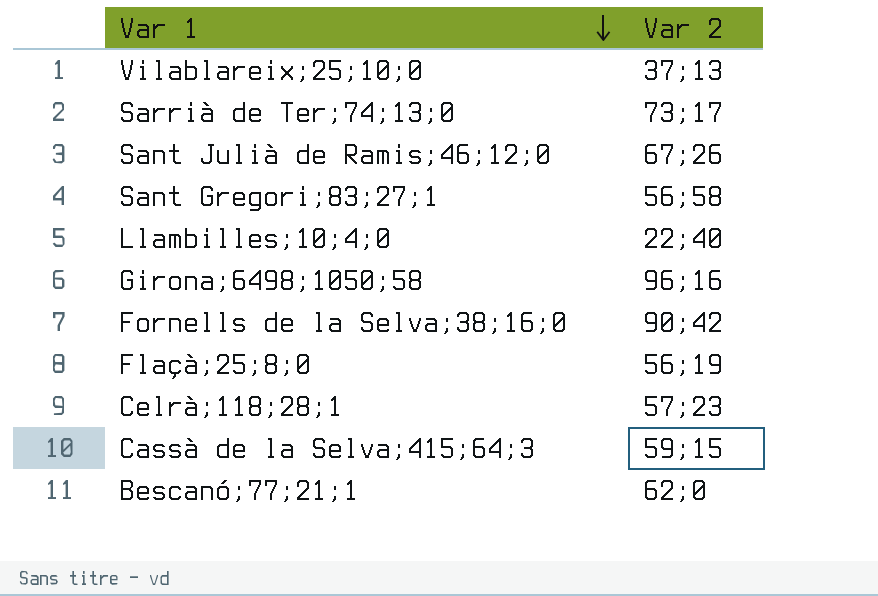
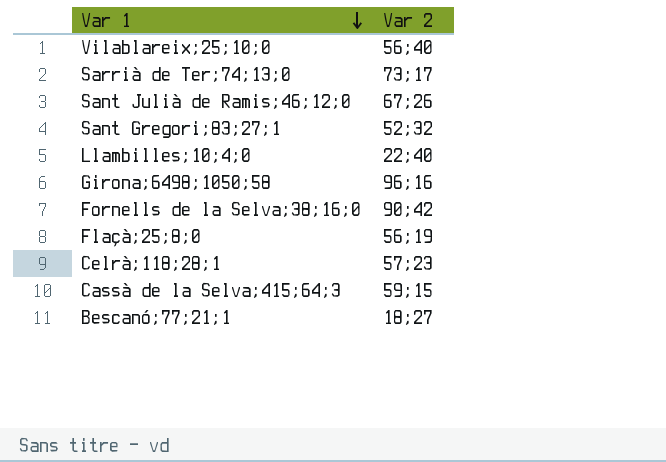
Vilablareix;25;10;0 | Var 2: 37;13 -> 56;40
Sant Gregori;83;27;1 | Var 2: 56;58 -> 52;32
Bescanó;77;21;1 | Var 2: 62;0 -> 18;27

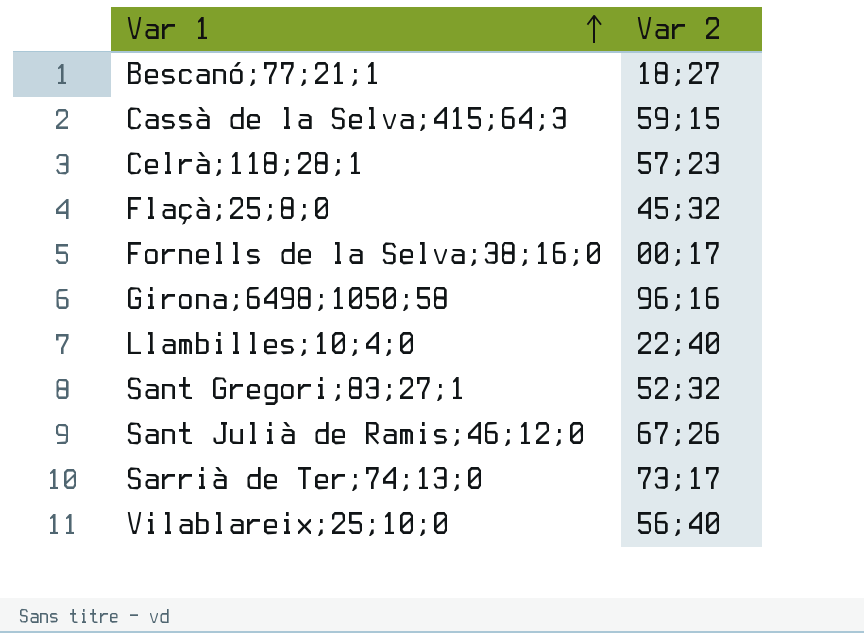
row order: Var 1 descending -> Var 1 ascending
Flaçà;25;8;0 | Var 2: 56;19 -> 45;32
Fornells de la Selva;38;16;0 | Var 2: 90;42 -> 00;17

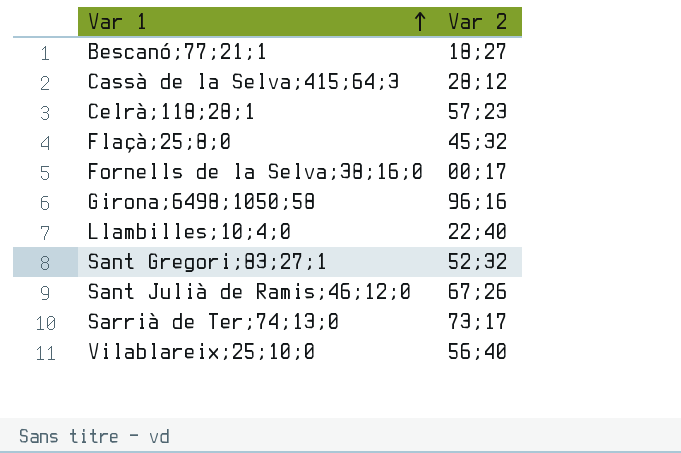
Cassà de la Selva;415;64;3 | Var 2: 59;15 -> 28;12

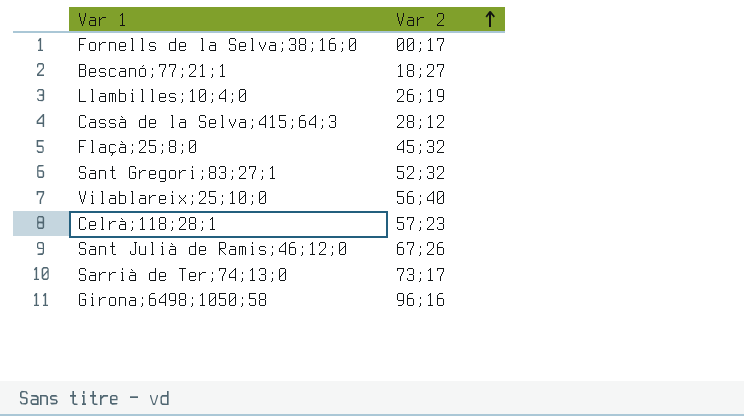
row order: Var 1 ascending -> Var 2 ascending
Llambilles;10;4;0 | Var 2: 22;40 -> 26;19

